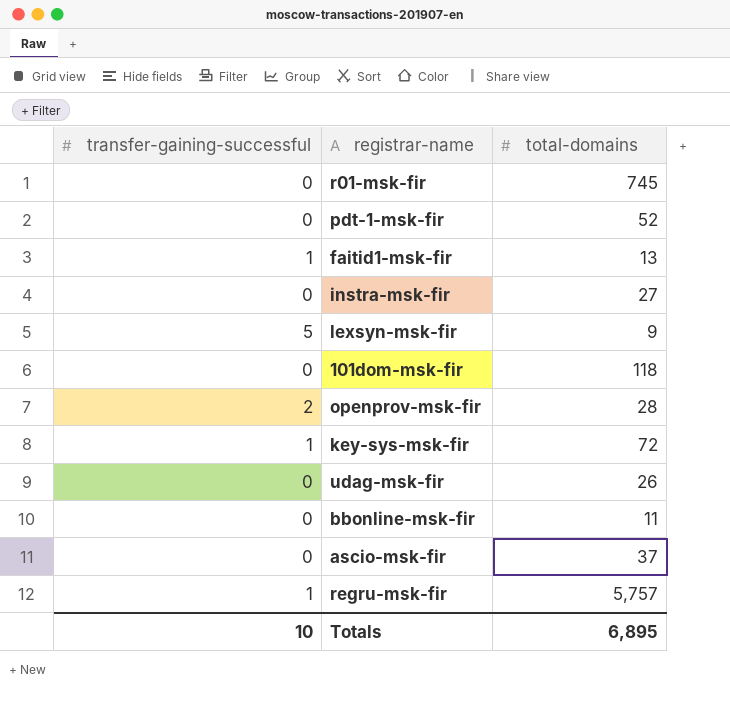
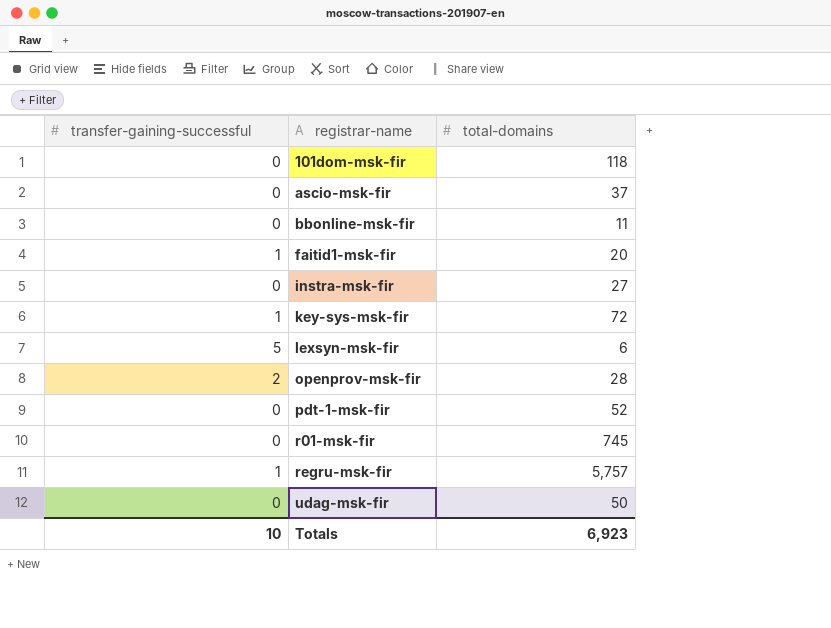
row order: none -> registrar-name ascending
faitid1-msk-fir | total-domains: 13 -> 20
lexsyn-msk-fir | total-domains: 9 -> 6
udag-msk-fir | total-domains: 26 -> 50
Totals | total-domains: 6,895 -> 6,923

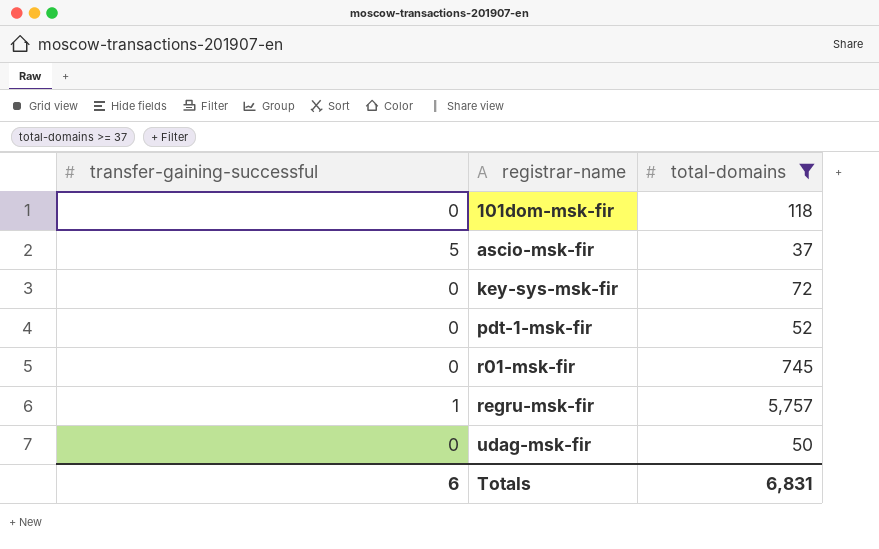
filter: none -> total-domains >= 37
ascio-msk-fir | transfer-gaining-successful: 0 -> 5
key-sys-msk-fir | transfer-gaining-successful: 1 -> 0
Totals | transfer-gaining-successful: 10 -> 6
Totals | total-domains: 6,923 -> 6,831

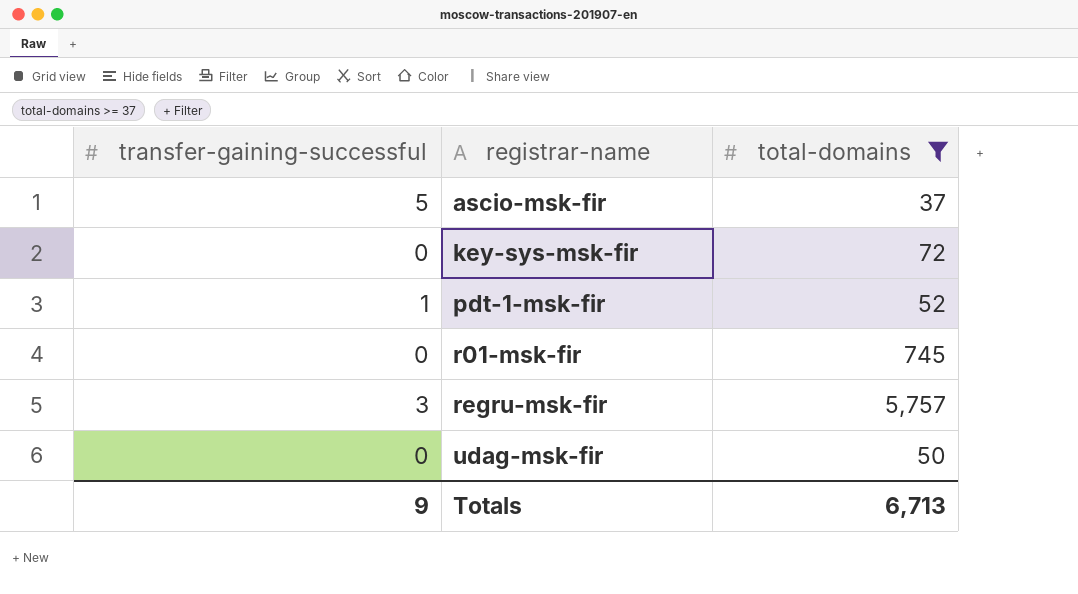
row 101dom-msk-fir: 0 | 118 -> none
pdt-1-msk-fir | transfer-gaining-successful: 0 -> 1
regru-msk-fir | transfer-gaining-successful: 1 -> 3
Totals | transfer-gaining-successful: 6 -> 9
Totals | total-domains: 6,831 -> 6,713

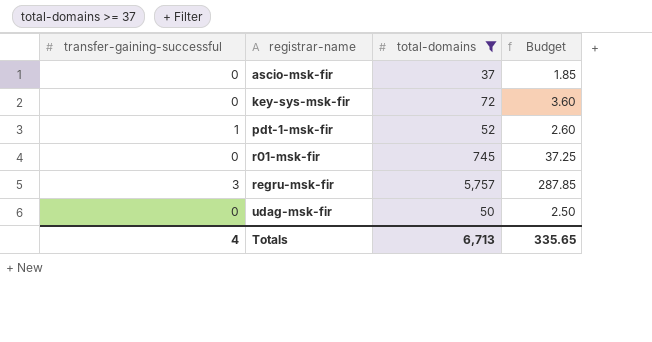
column Budget | formula: none -> [total-domains] * 0.05
ascio-msk-fir | transfer-gaining-successful: 5 -> 0
Totals | transfer-gaining-successful: 9 -> 4

